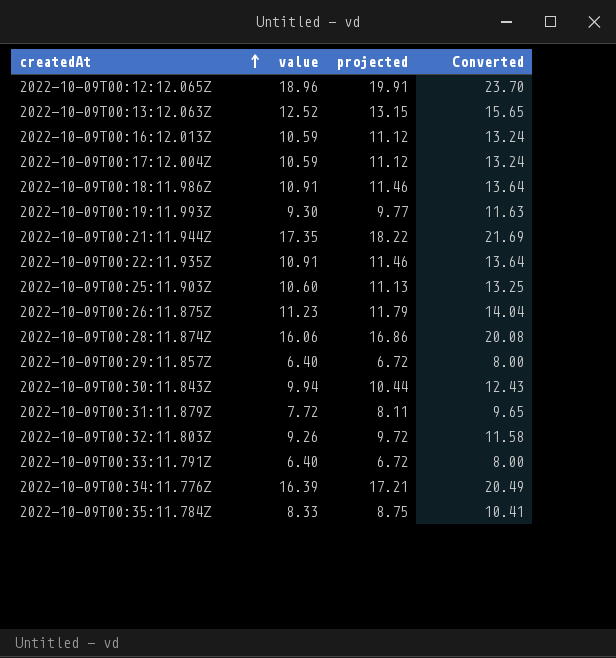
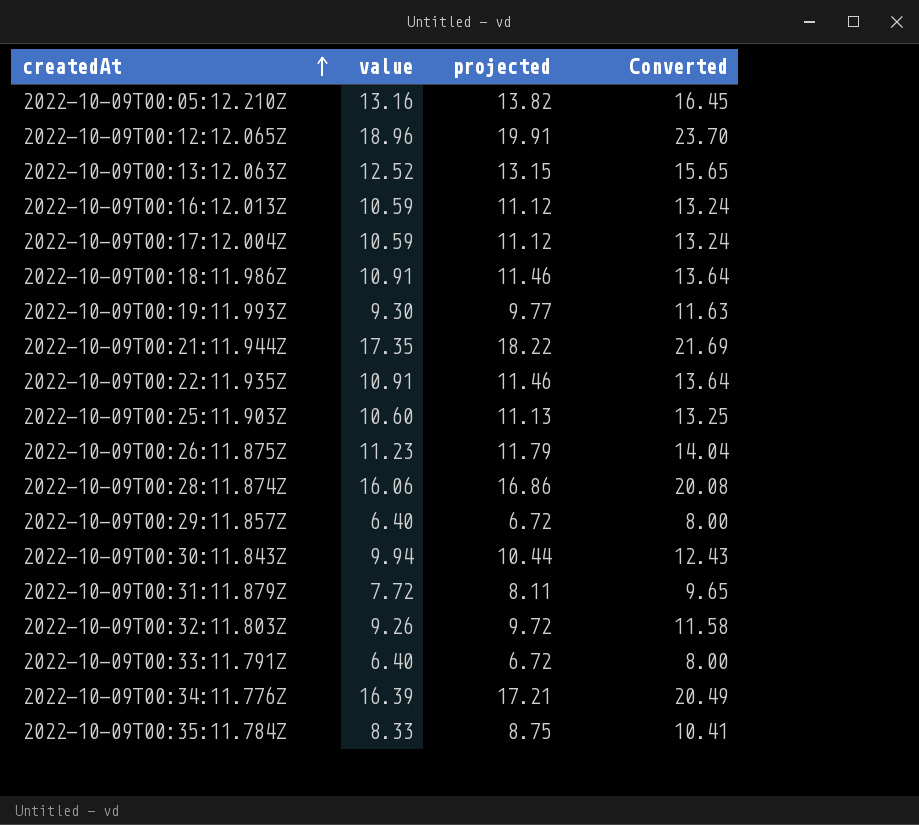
row 2022-10-09T00:05:12.210Z: none -> 13.16 | 13.82 | 16.45

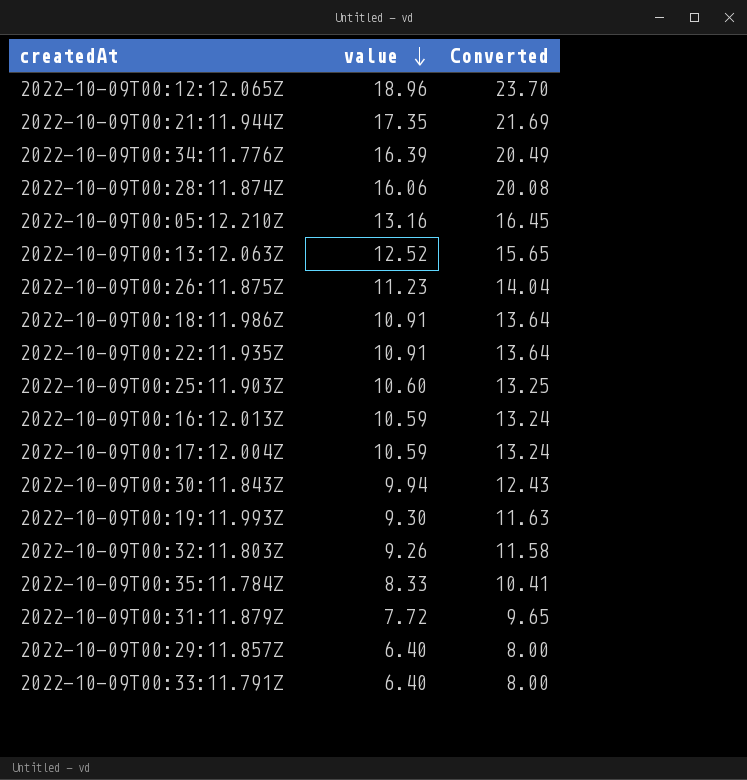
row order: createdAt ascending -> value descending
column projected | formula: [value] * 1.05 -> none

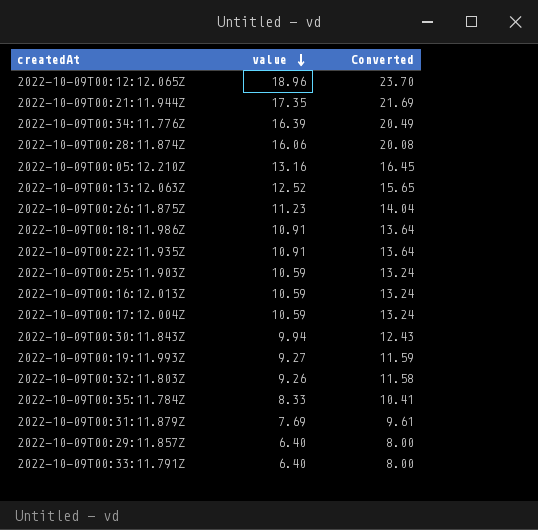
2022-10-09T00:25:11.903Z | value: 10.60 -> 10.59
2022-10-09T00:25:11.903Z | Converted: 13.25 -> 13.24
2022-10-09T00:19:11.993Z | value: 9.30 -> 9.27
2022-10-09T00:19:11.993Z | Converted: 11.63 -> 11.59
2022-10-09T00:31:11.879Z | value: 7.72 -> 7.69
2022-10-09T00:31:11.879Z | Converted: 9.65 -> 9.61

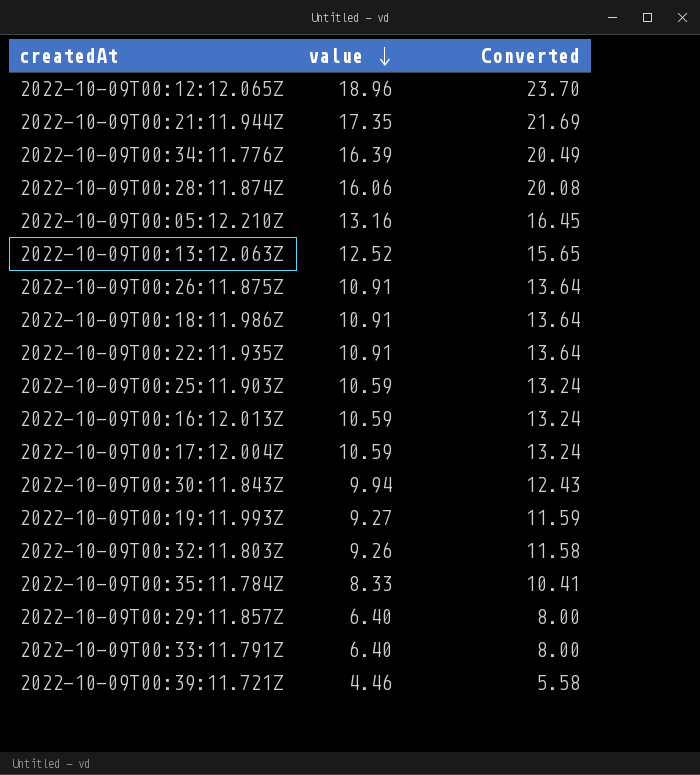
row 2022-10-09T00:31:11.879Z: 7.69 | 9.61 -> none
2022-10-09T00:26:11.875Z | value: 11.23 -> 10.91
2022-10-09T00:26:11.875Z | Converted: 14.04 -> 13.64
row 2022-10-09T00:39:11.721Z: none -> 4.46 | 5.58

